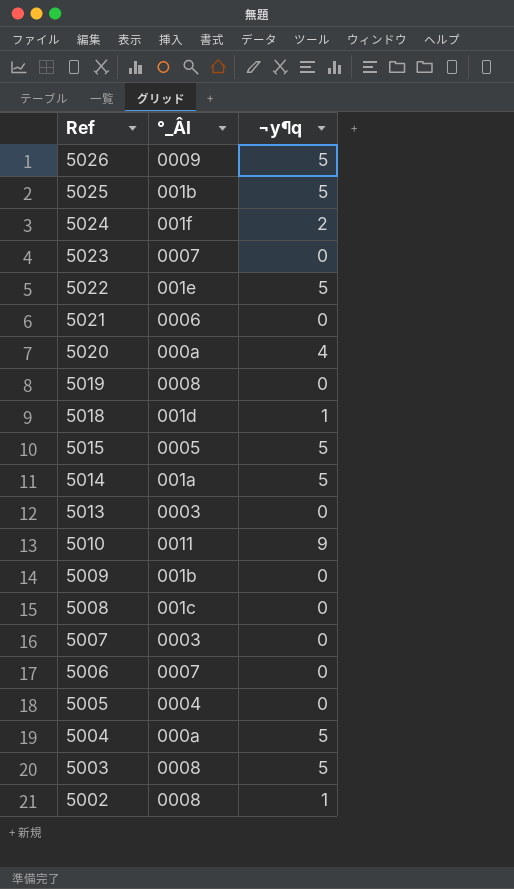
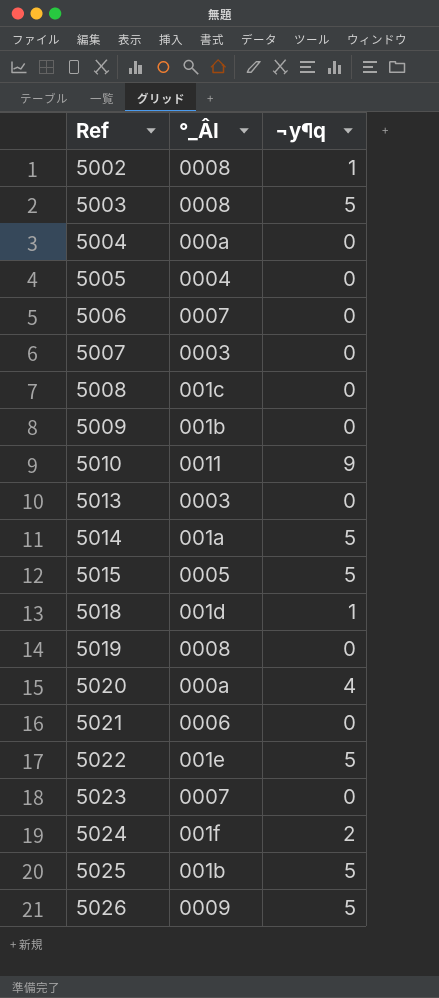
row order: Ref descending -> Ref ascending
5004 | ¬y¶q: 5 -> 0

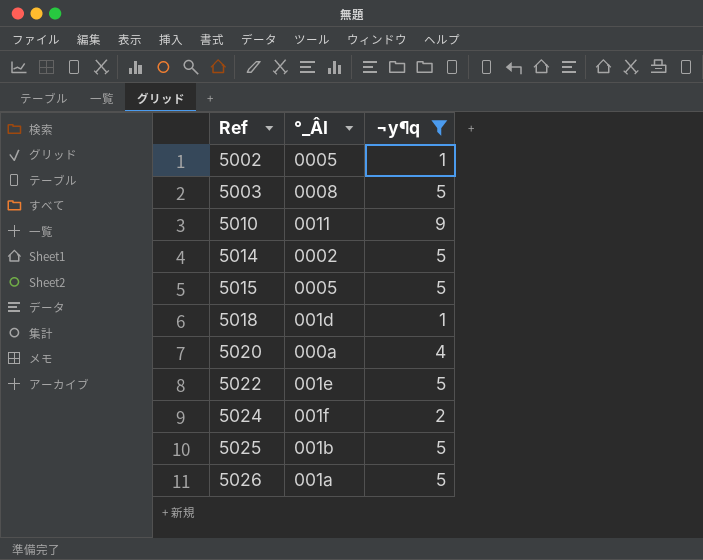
filter: none -> ¬y¶q != 0
5002 | °_ÂI: 0008 -> 0005
5014 | °_ÂI: 001a -> 0002
5026 | °_ÂI: 0009 -> 001a

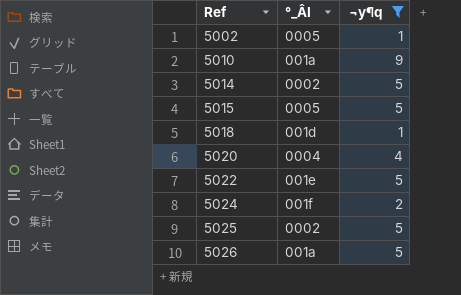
row 5003: 0008 | 5 -> none
5010 | °_ÂI: 0011 -> 001a
5020 | °_ÂI: 000a -> 0004
5025 | °_ÂI: 001b -> 0002

